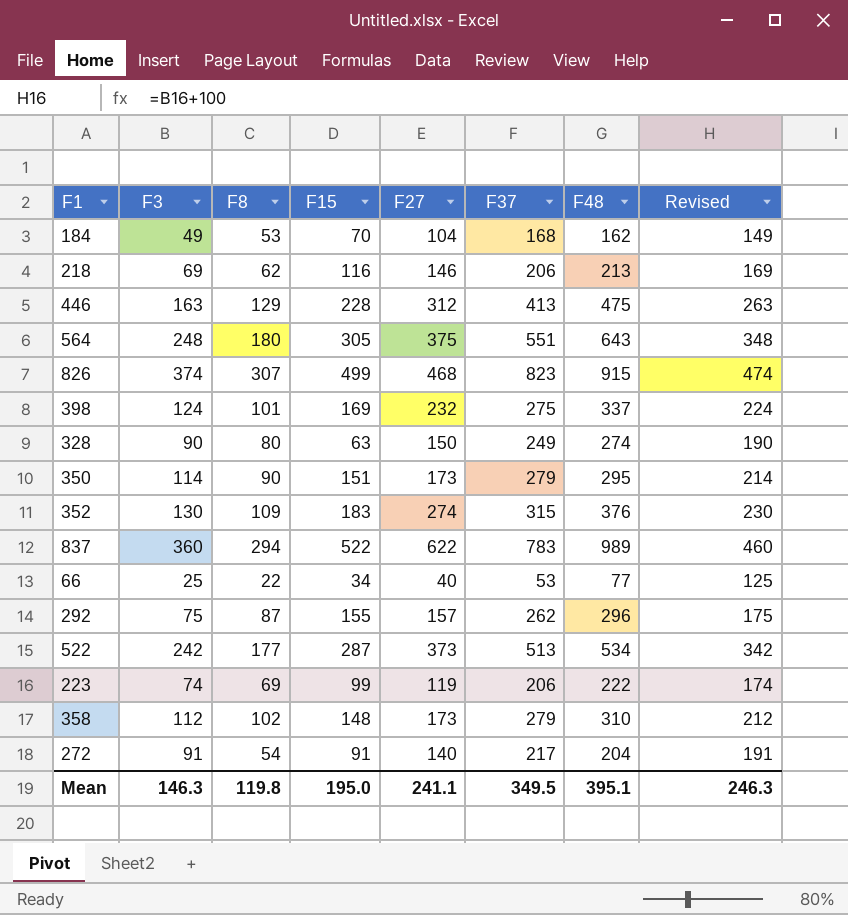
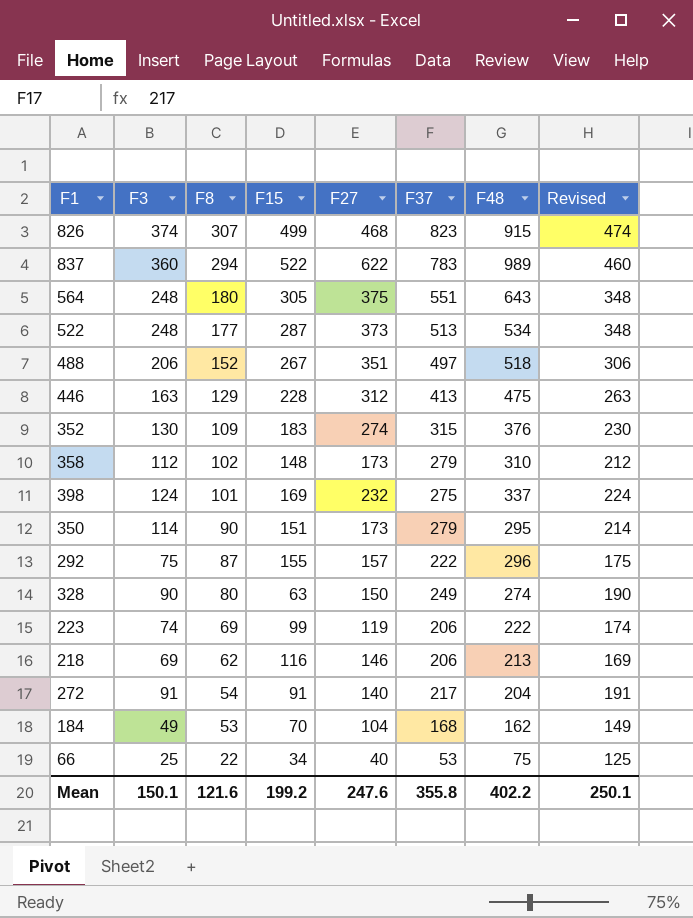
row order: none -> F8 descending
522 | F3: 242 -> 248
522 | Revised: 342 -> 348
row 488: none -> 206 | 152 | 267 | 351 | 497 | 518 | 306
292 | F37: 262 -> 222
66 | F48: 77 -> 75
Mean | F3: 146.3 -> 150.1
Mean | F8: 119.8 -> 121.6
Mean | F15: 195.0 -> 199.2
Mean | F27: 241.1 -> 247.6
Mean | F37: 349.5 -> 355.8
Mean | F48: 395.1 -> 402.2
Mean | Revised: 246.3 -> 250.1

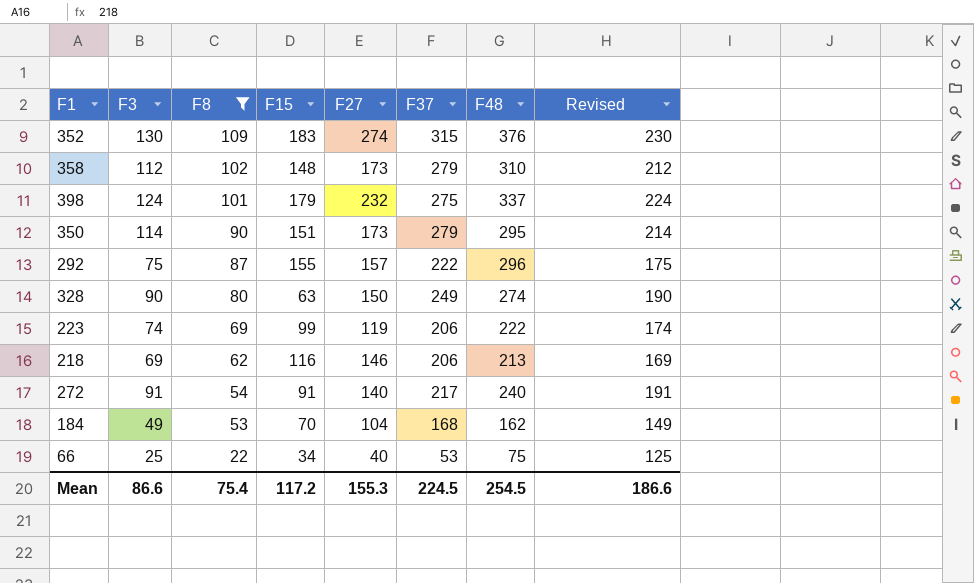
filter: none -> F8 <= 109
398 | F15: 169 -> 179
272 | F48: 204 -> 240
Mean | F3: 150.1 -> 86.6
Mean | F8: 121.6 -> 75.4
Mean | F15: 199.2 -> 117.2
Mean | F27: 247.6 -> 155.3
Mean | F37: 355.8 -> 224.5
Mean | F48: 402.2 -> 254.5
Mean | Revised: 250.1 -> 186.6

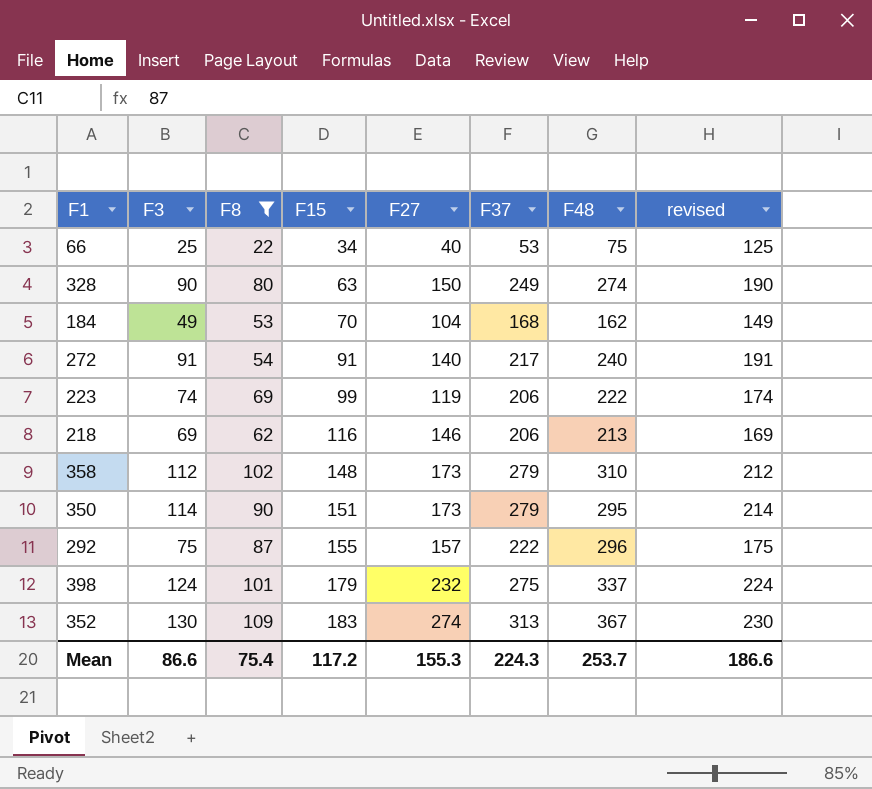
row order: F8 descending -> F15 ascending
column name: Revised -> revised
352 | F37: 315 -> 313
352 | F48: 376 -> 367
Mean | F37: 224.5 -> 224.3
Mean | F48: 254.5 -> 253.7

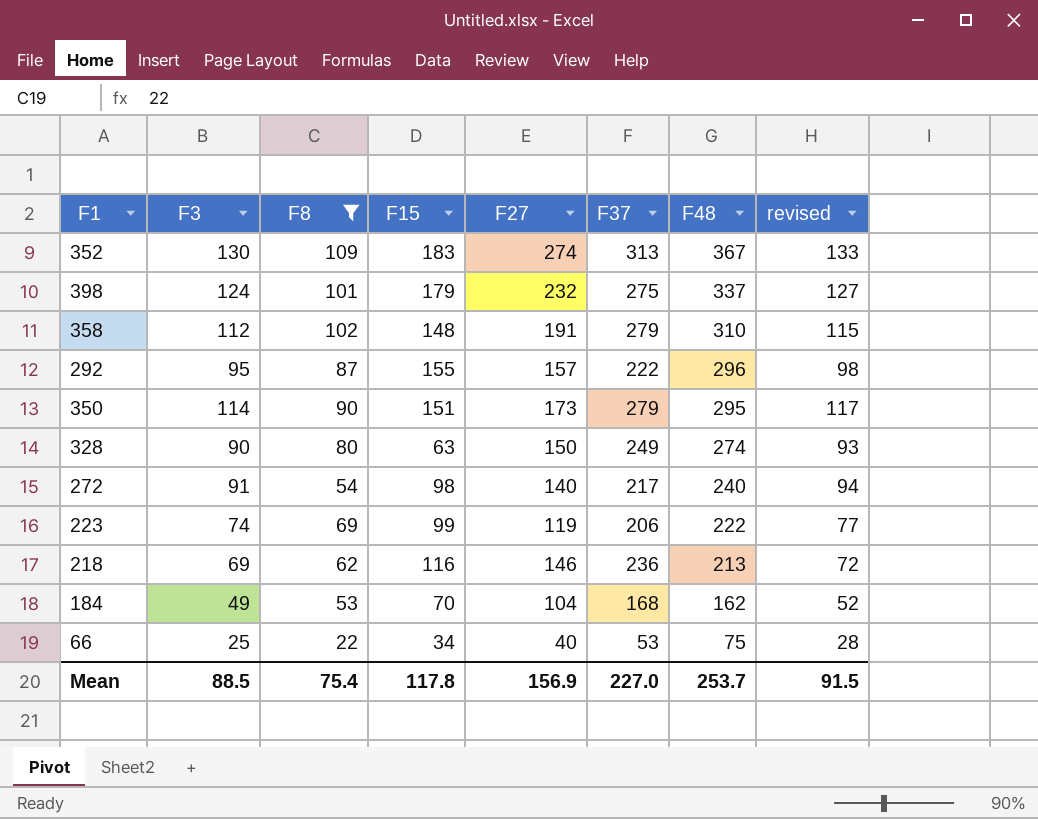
row order: F15 ascending -> F48 descending
column revised | formula: [F3] + 100 -> [F3] + 3
358 | F27: 173 -> 191
292 | F3: 75 -> 95
272 | F15: 91 -> 98
218 | F37: 206 -> 236
Mean | F3: 86.6 -> 88.5
Mean | F15: 117.2 -> 117.8
Mean | F27: 155.3 -> 156.9
Mean | F37: 224.3 -> 227.0
Mean | revised: 186.6 -> 91.5

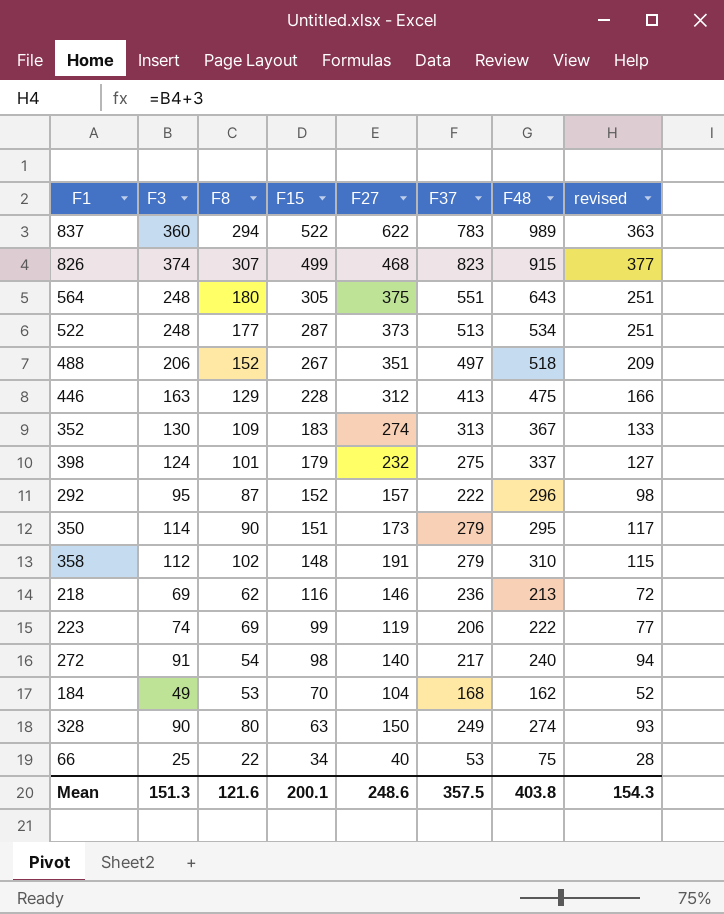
filter: F8 <= 109 -> none
row order: F48 descending -> F15 descending
292 | F15: 155 -> 152
Mean | F3: 88.5 -> 151.3
Mean | F8: 75.4 -> 121.6
Mean | F15: 117.8 -> 200.1
Mean | F27: 156.9 -> 248.6
Mean | F37: 227.0 -> 357.5
Mean | F48: 253.7 -> 403.8
Mean | revised: 91.5 -> 154.3

